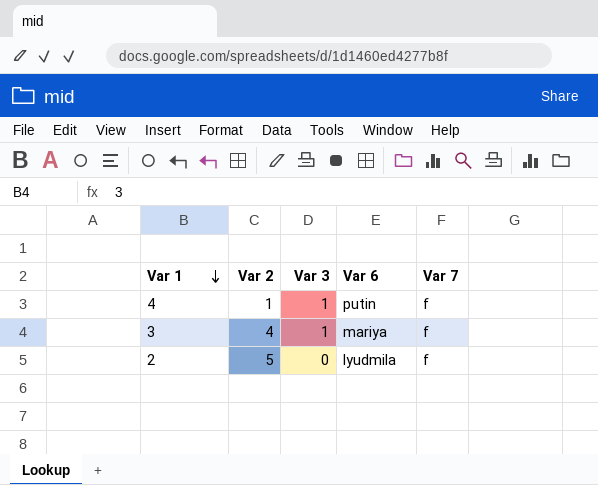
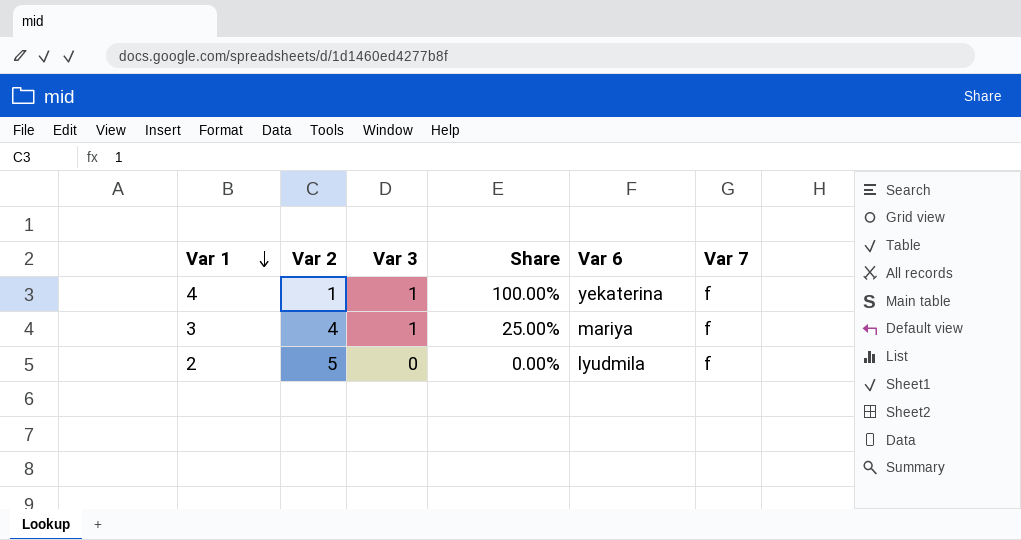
column Share | formula: none -> [Var 3] / [Var 2]
4 | Var 6: putin -> yekaterina

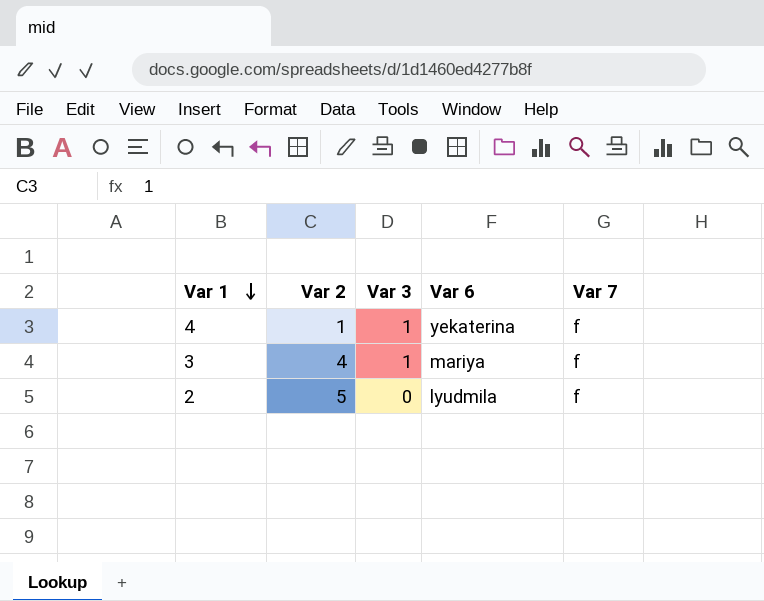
column Share | formula: [Var 3] / [Var 2] -> none

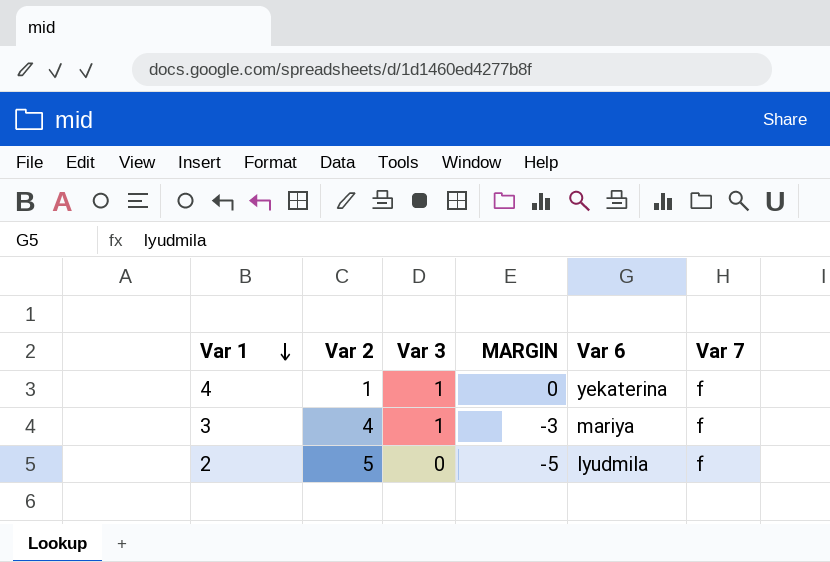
column MARGIN | formula: none -> [Var 3] - [Var 2]

